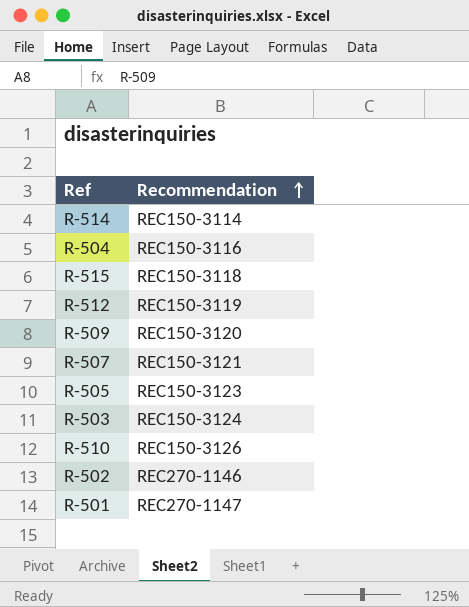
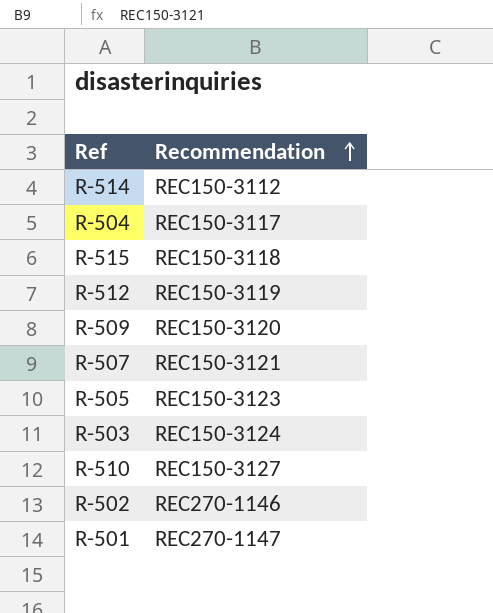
R-514 | Recommendation: REC150-3114 -> REC150-3112
R-504 | Recommendation: REC150-3116 -> REC150-3117
R-510 | Recommendation: REC150-3126 -> REC150-3127

